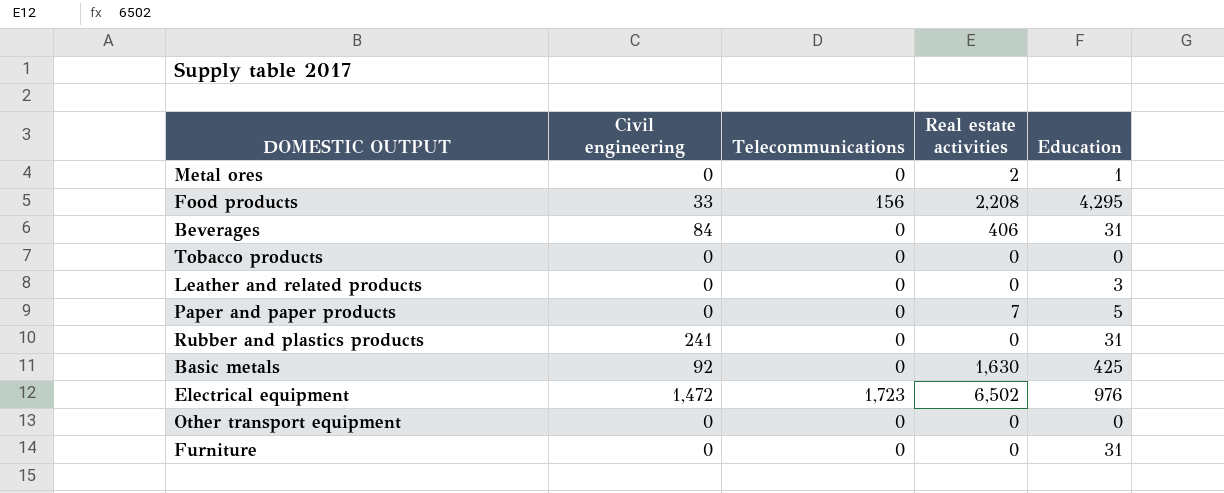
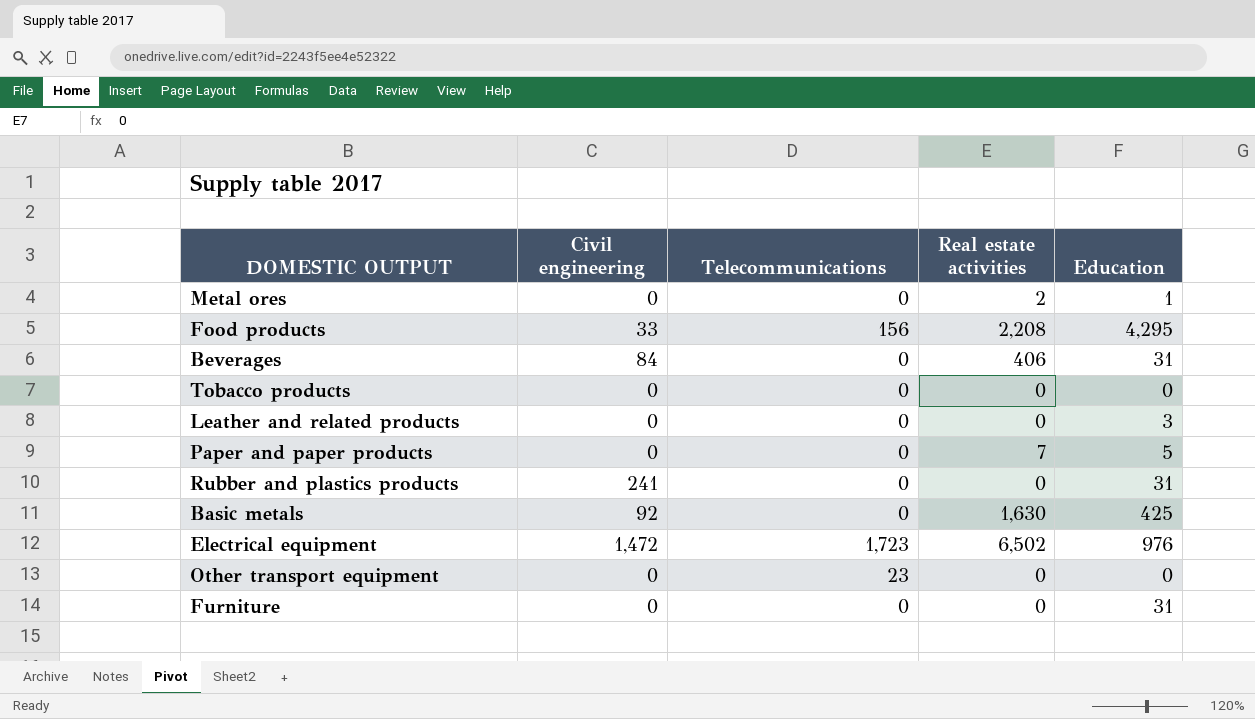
Other transport equipment | Telecommunications: 0 -> 23

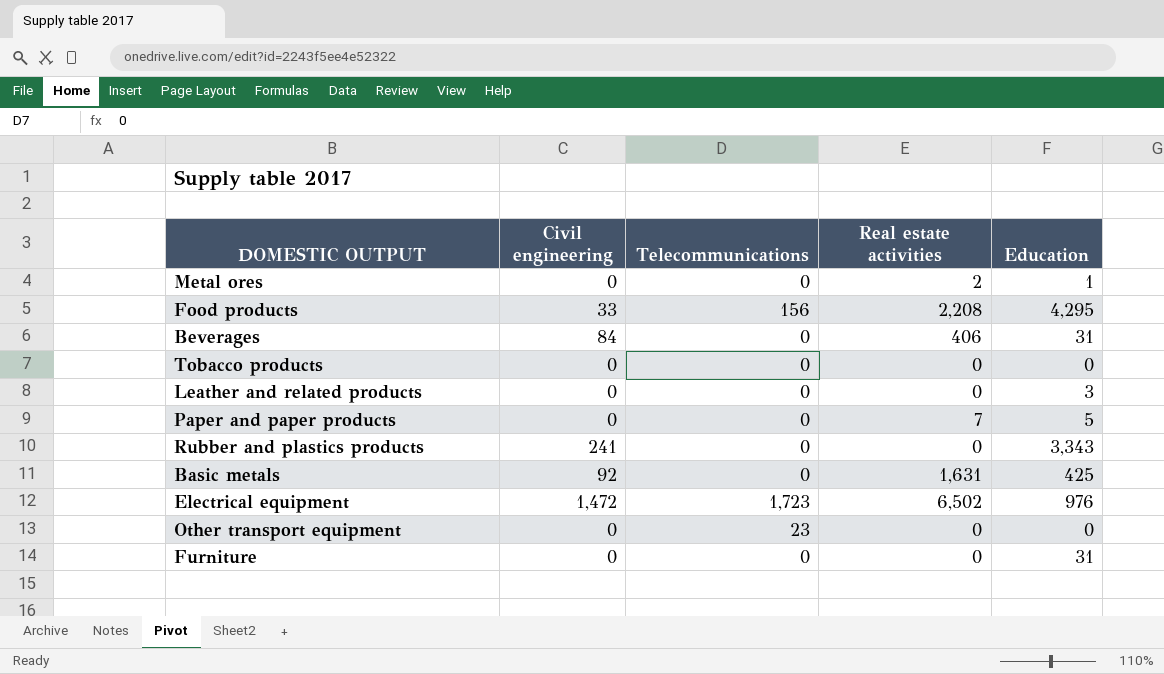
Rubber and plastics products | Education: 31 -> 3,343
Basic metals | Real estate activities: 1,630 -> 1,631

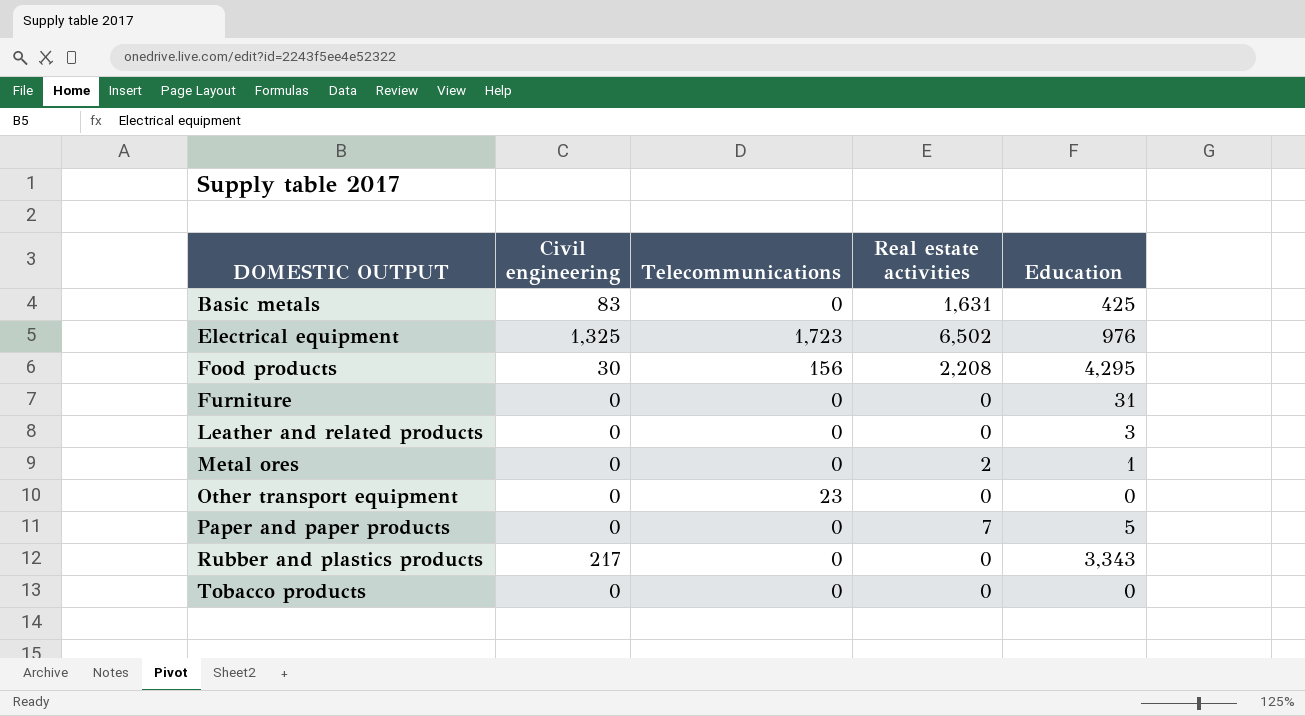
row order: none -> DOMESTIC OUTPUT ascending
row Beverages: 84 | 0 | 406 | 31 -> none
Basic metals | Civil engineering: 92 -> 83
Electrical equipment | Civil engineering: 1,472 -> 1,325
Food products | Civil engineering: 33 -> 30
Rubber and plastics products | Civil engineering: 241 -> 217

